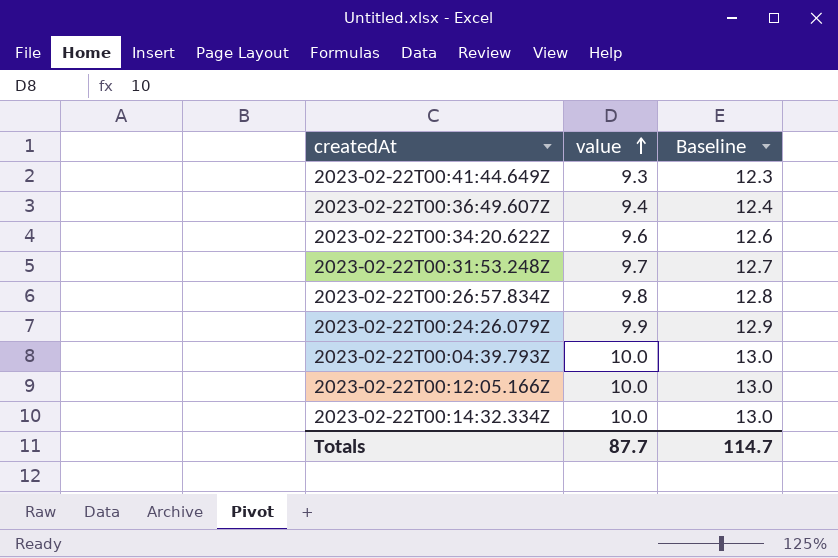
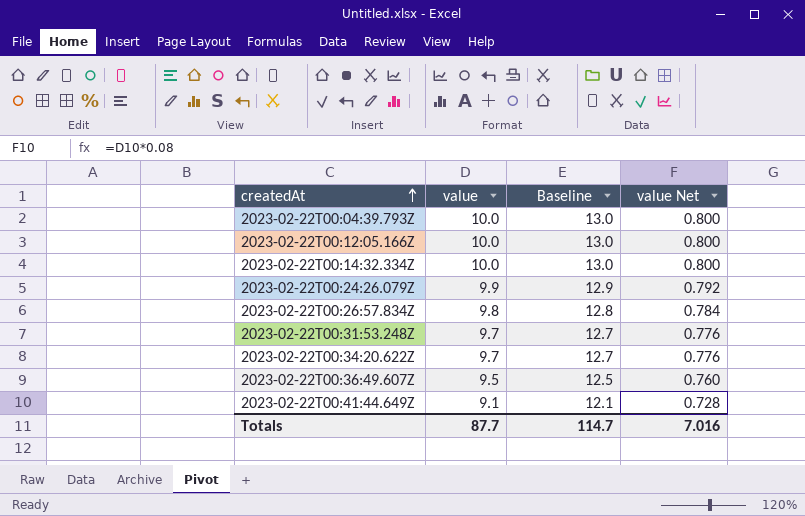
row order: value ascending -> createdAt ascending
column value Net | formula: none -> [value] * 0.08
2023-02-22T00:34:20.622Z | value: 9.6 -> 9.7
2023-02-22T00:34:20.622Z | Baseline: 12.6 -> 12.7
2023-02-22T00:36:49.607Z | value: 9.4 -> 9.5
2023-02-22T00:36:49.607Z | Baseline: 12.4 -> 12.5
2023-02-22T00:41:44.649Z | value: 9.3 -> 9.1
2023-02-22T00:41:44.649Z | Baseline: 12.3 -> 12.1

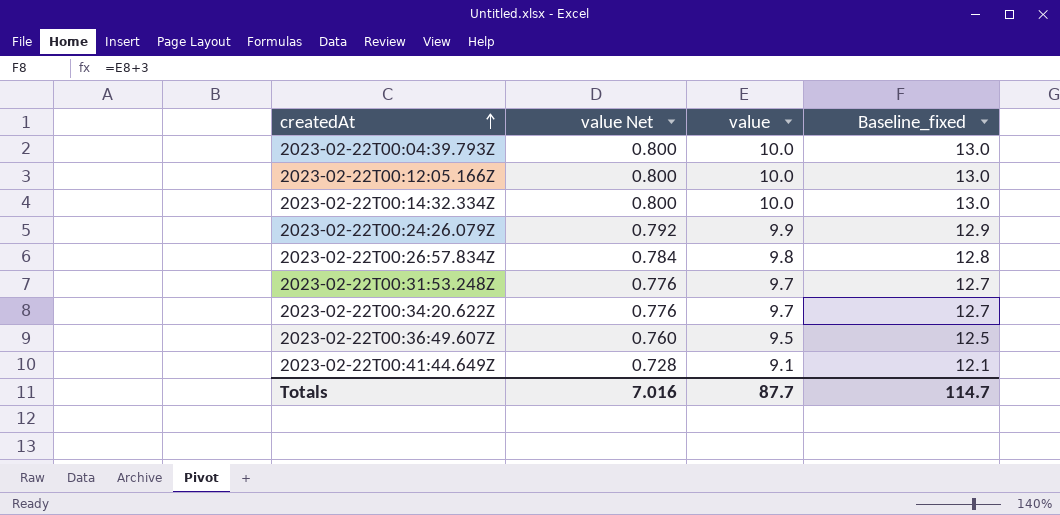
column value Net | position: 4 -> 2
column name: Baseline -> Baseline_fixed

